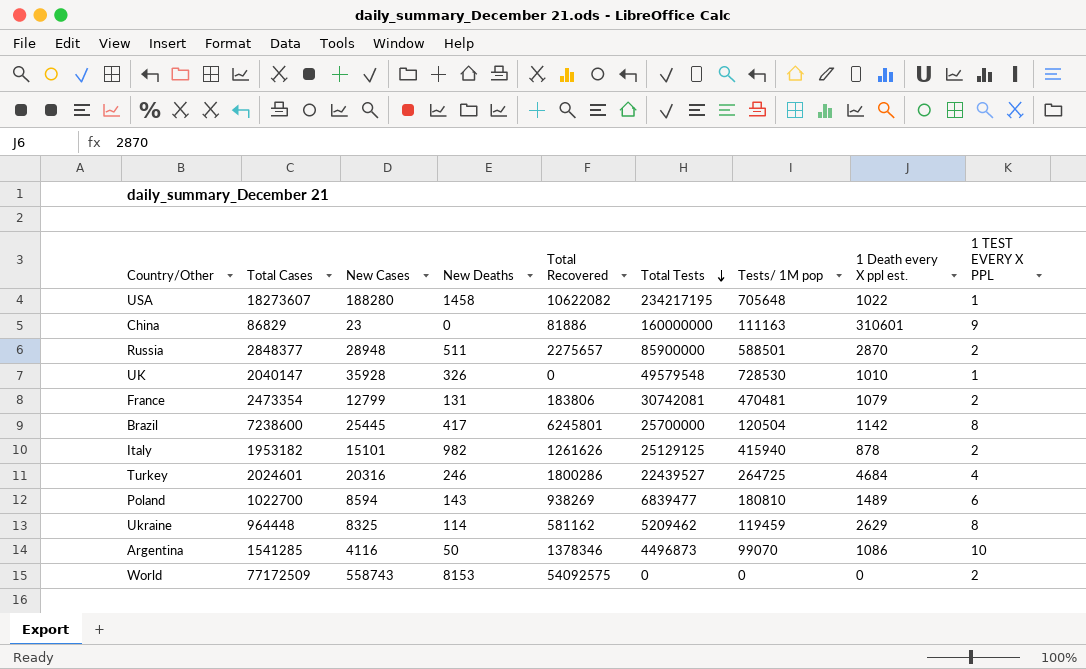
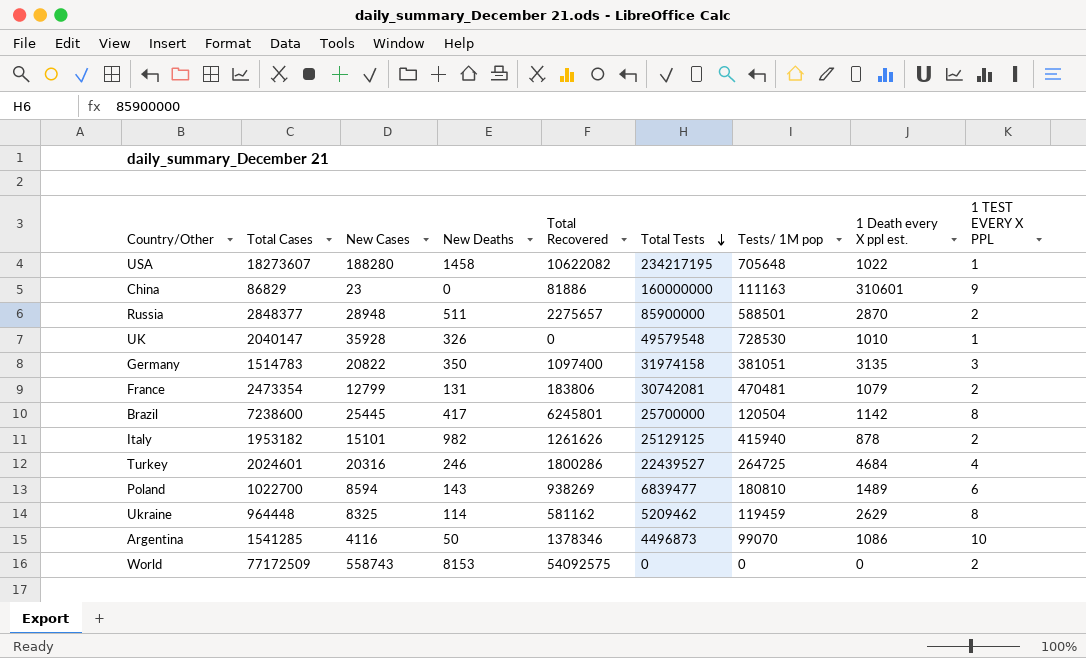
row Germany: none -> 1514783 | 20822 | 350 | 1097400 | 31974158 | 381051 | 3135 | 3

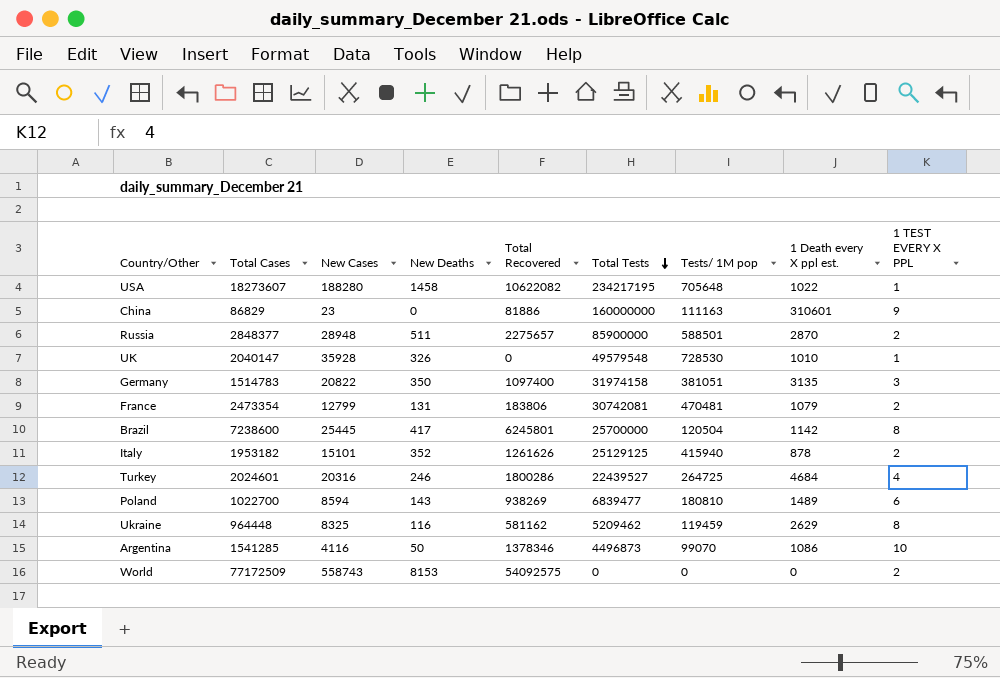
Italy | New Deaths: 982 -> 352
Ukraine | New Deaths: 114 -> 116

